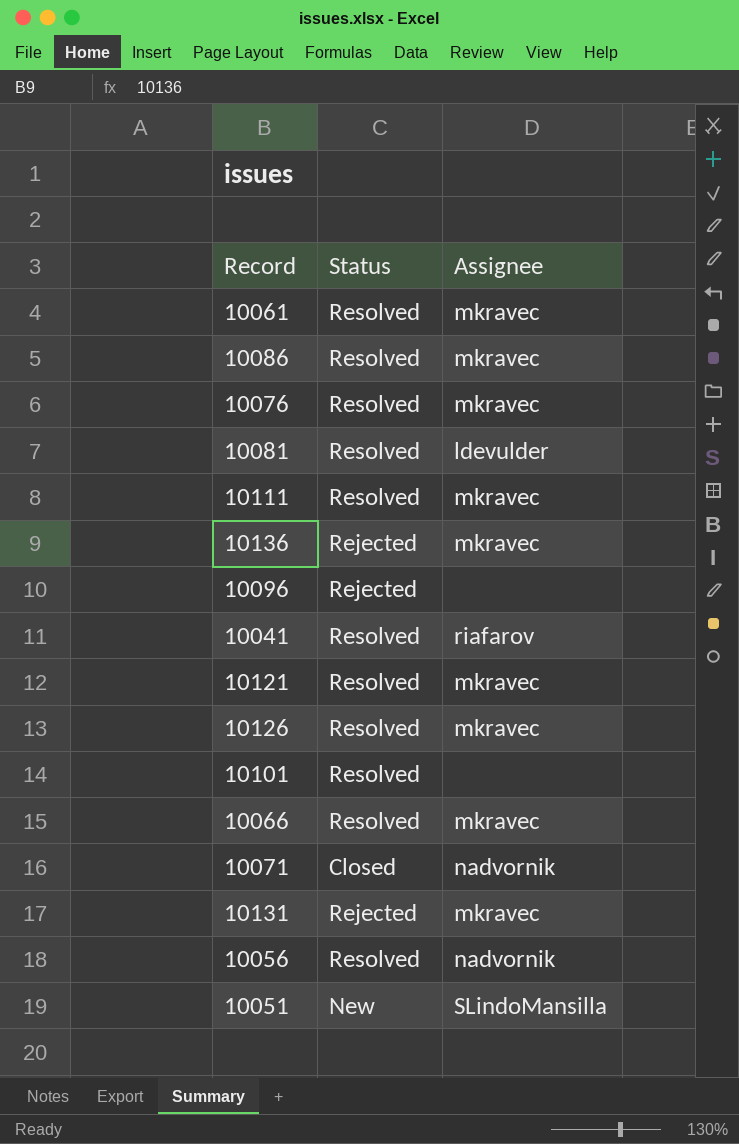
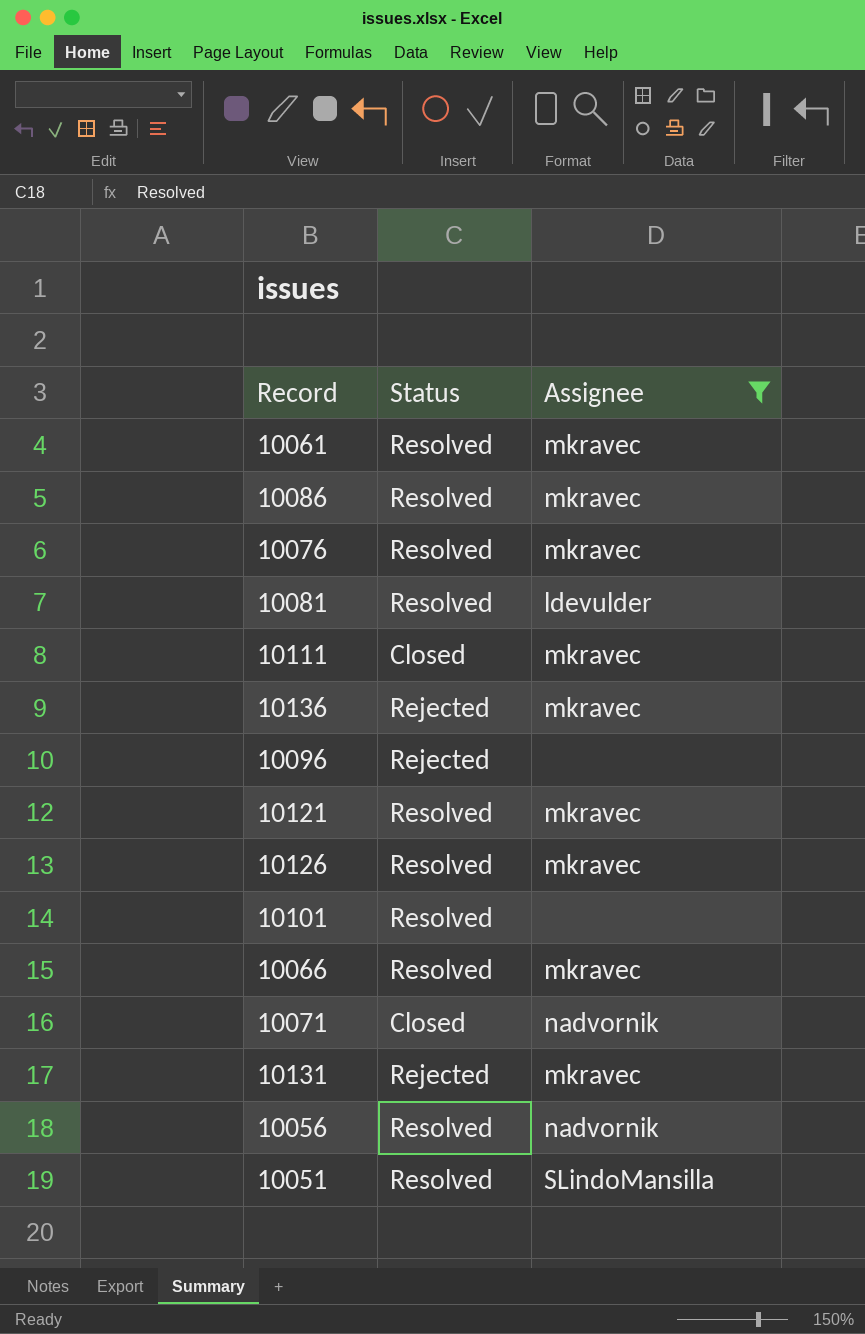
filter: none -> Assignee != riafarov
10111 | Status: Resolved -> Closed
10051 | Status: New -> Resolved

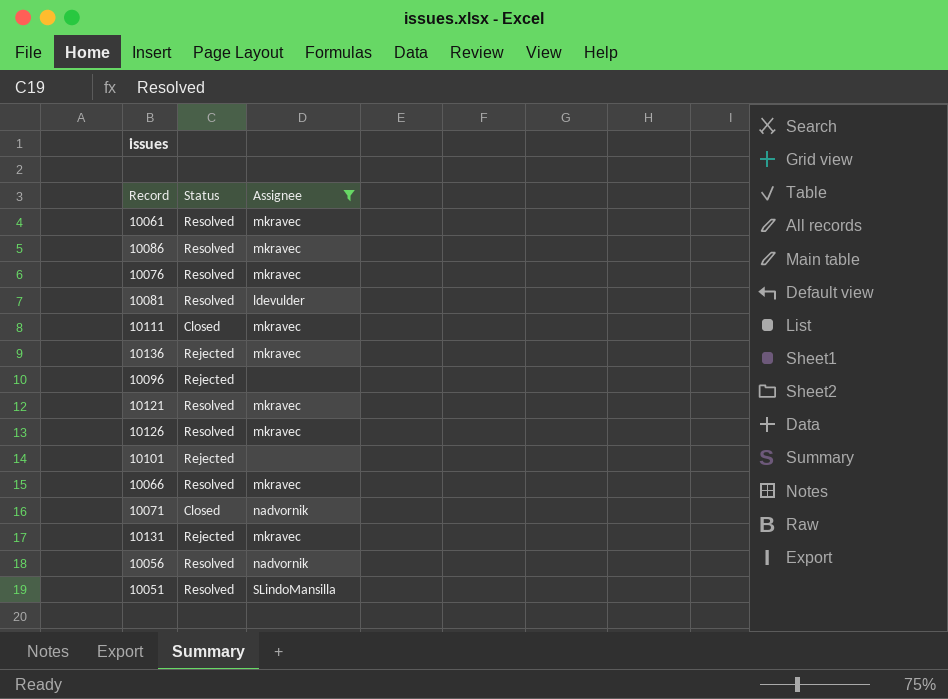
10101 | Status: Resolved -> Rejected

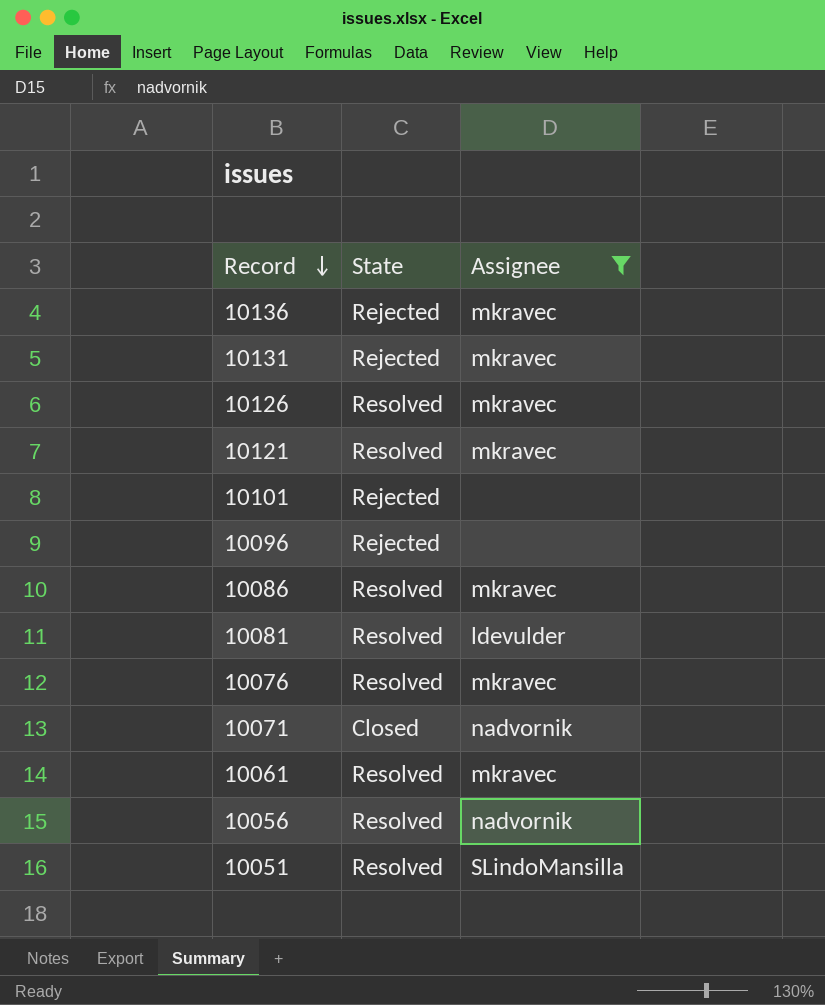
row order: none -> Record descending
column name: Status -> State
row 10111: Closed | mkravec -> none
row 10066: Resolved | mkravec -> none

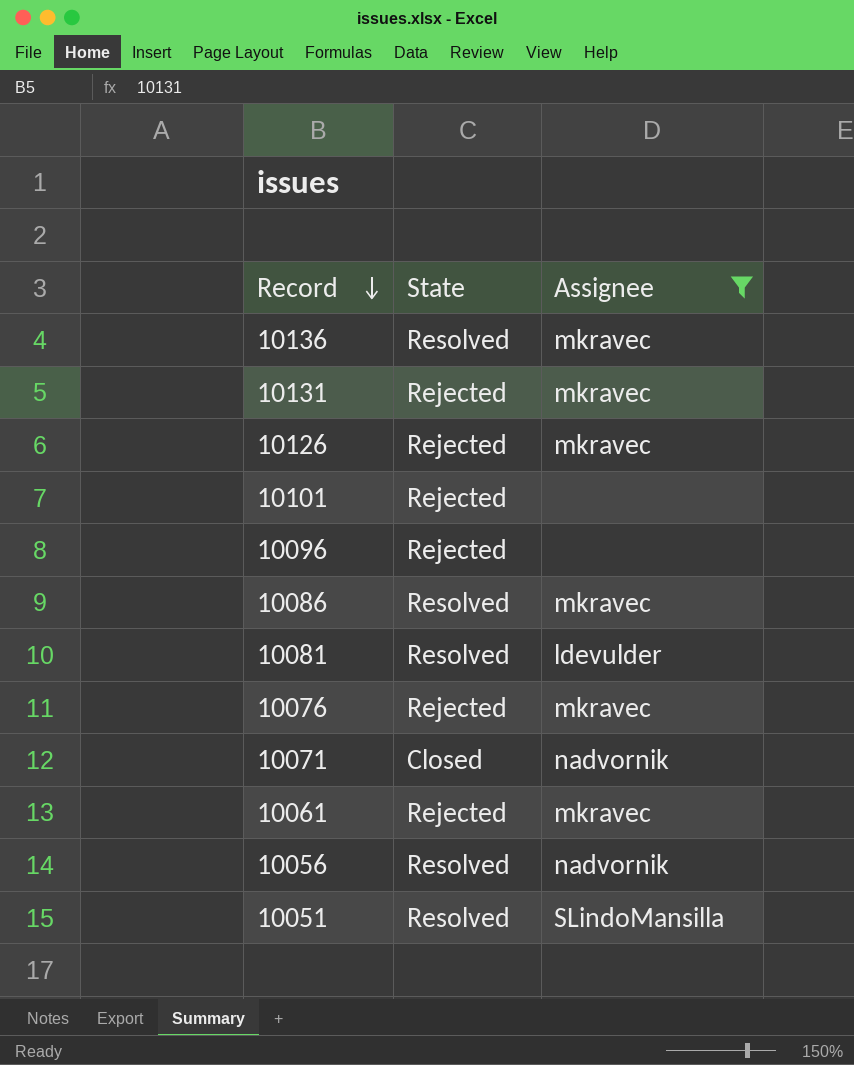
row 10121: Resolved | mkravec -> none
10136 | State: Rejected -> Resolved
10126 | State: Resolved -> Rejected
10076 | State: Resolved -> Rejected
10061 | State: Resolved -> Rejected

